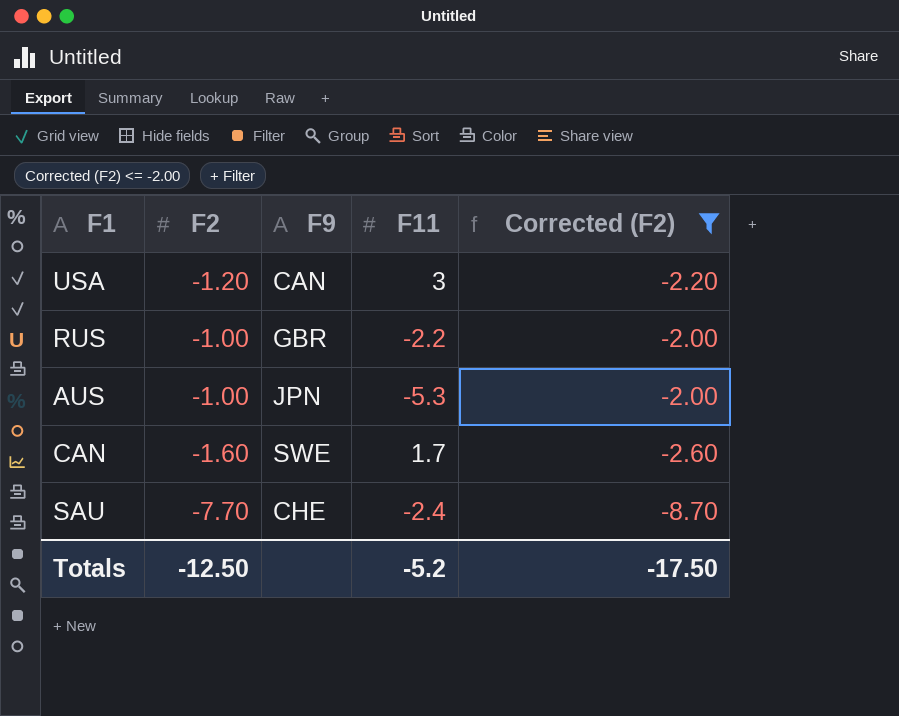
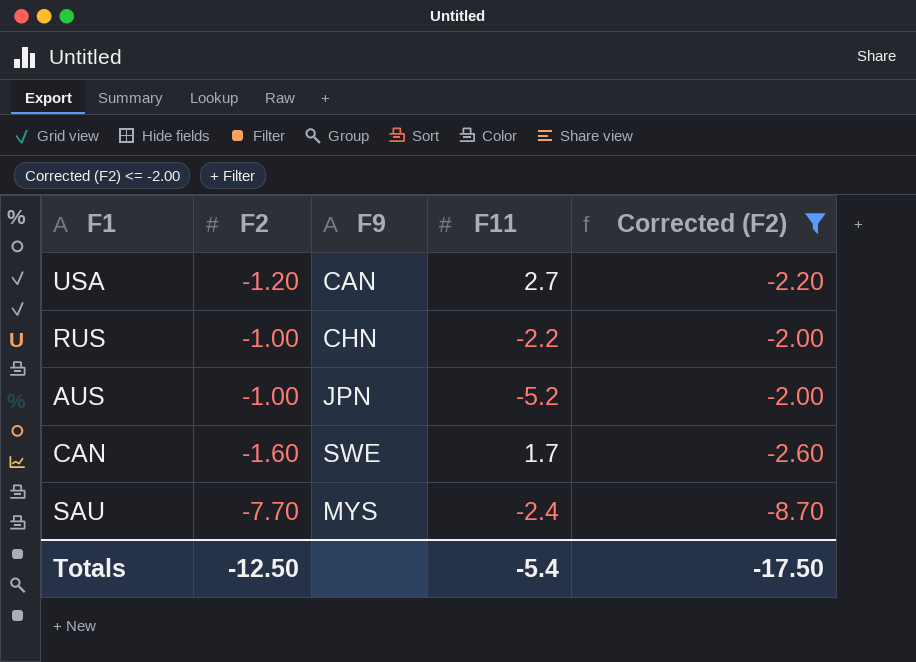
USA | F11: 3 -> 2.7
RUS | F9: GBR -> CHN
AUS | F11: -5.3 -> -5.2
SAU | F9: CHE -> MYS
Totals | F11: -5.2 -> -5.4

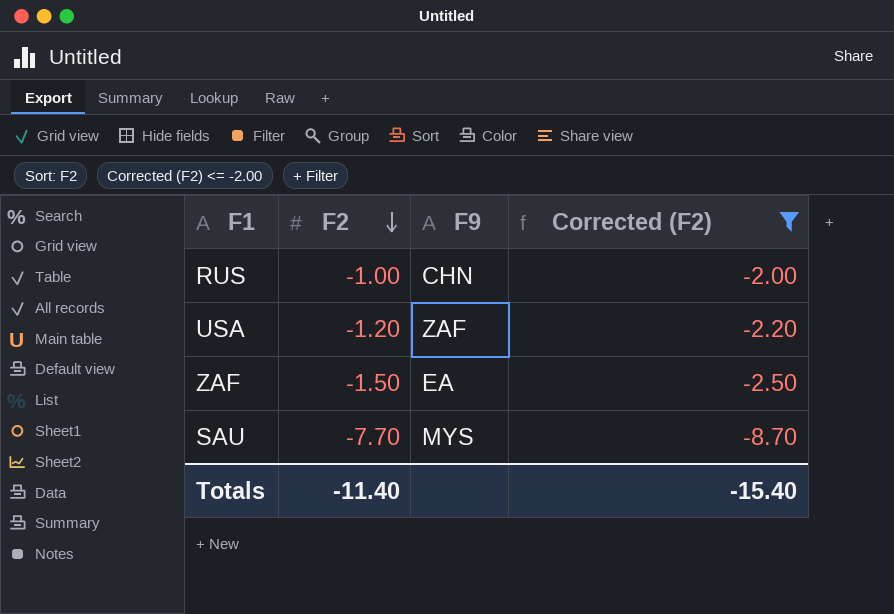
row order: none -> F2 descending
column F11 | position: 4 -> none
row AUS: -1.00 | JPN | -5.2 | -2.00 -> none
row CAN: -1.60 | SWE | 1.7 | -2.60 -> none
USA | F9: CAN -> ZAF
row ZAF: none -> -1.50 | EA | -2.50
Totals | F2: -12.50 -> -11.40
Totals | Corrected (F2): -17.50 -> -15.40

